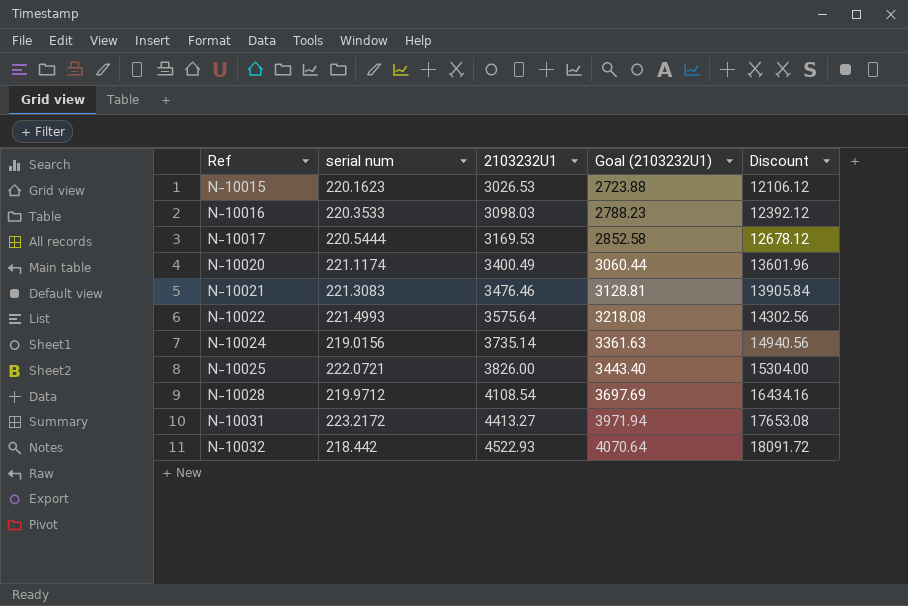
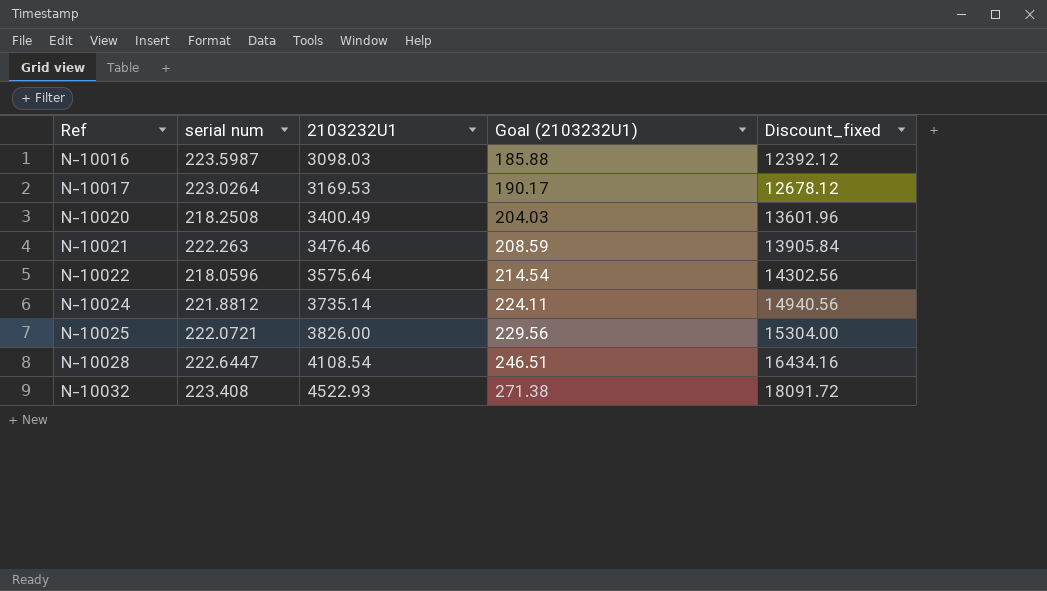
column Goal (2103232U1) | formula: [2103232U1] * 0.9 -> [2103232U1] * 0.06
column name: Discount -> Discount_fixed
row N-10015: 220.1623 | 3026.53 | 2723.88 | 12106.12 -> none
row N-10031: 223.2172 | 4413.27 | 3971.94 | 17653.08 -> none
N-10016 | serial num: 220.3533 -> 223.5987
N-10017 | serial num: 220.5444 -> 223.0264
N-10020 | serial num: 221.1174 -> 218.2508
N-10021 | serial num: 221.3083 -> 222.263
N-10022 | serial num: 221.4993 -> 218.0596
N-10024 | serial num: 219.0156 -> 221.8812
N-10028 | serial num: 219.9712 -> 222.6447
N-10032 | serial num: 218.442 -> 223.408

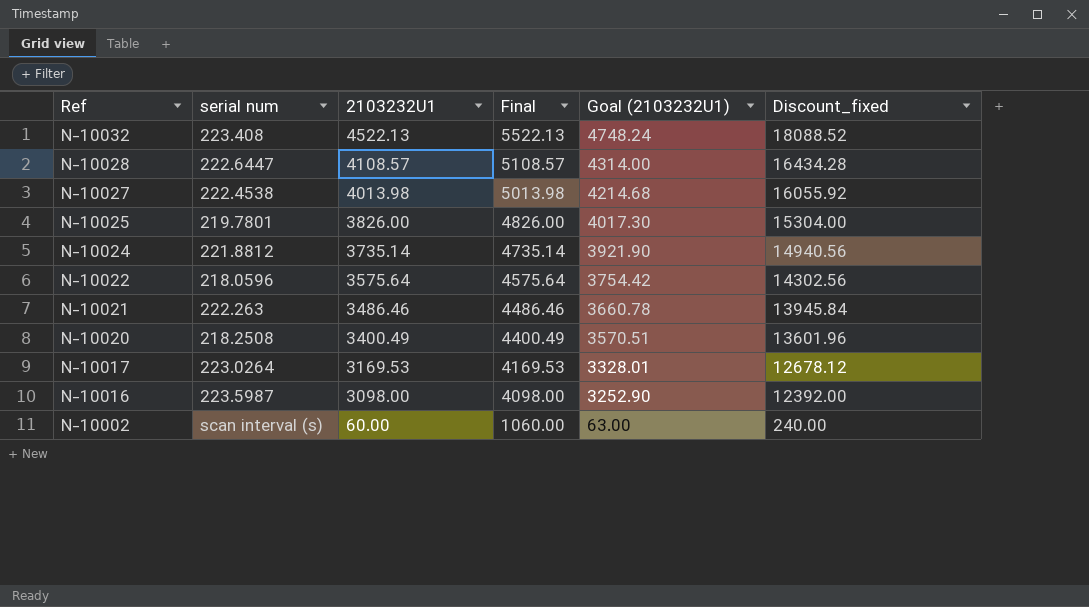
row order: Ref ascending -> Ref descending
column Final | formula: none -> [2103232U1] + 1000
column Goal (2103232U1) | formula: [2103232U1] * 0.06 -> [2103232U1] * 1.05
N-10032 | 2103232U1: 4522.93 -> 4522.13
N-10032 | Discount_fixed: 18091.72 -> 18088.52
N-10028 | 2103232U1: 4108.54 -> 4108.57
N-10028 | Discount_fixed: 16434.16 -> 16434.28
row N-10027: none -> 222.4538 | 4013.98 | 5013.98 | 4214.68 | 16055.92
N-10025 | serial num: 222.0721 -> 219.7801
N-10021 | 2103232U1: 3476.46 -> 3486.46
N-10021 | Discount_fixed: 13905.84 -> 13945.84
N-10016 | 2103232U1: 3098.03 -> 3098.00
N-10016 | Discount_fixed: 12392.12 -> 12392.00
row N-10002: none -> scan interval (s) | 60.00 | 1060.00 | 63.00 | 240.00

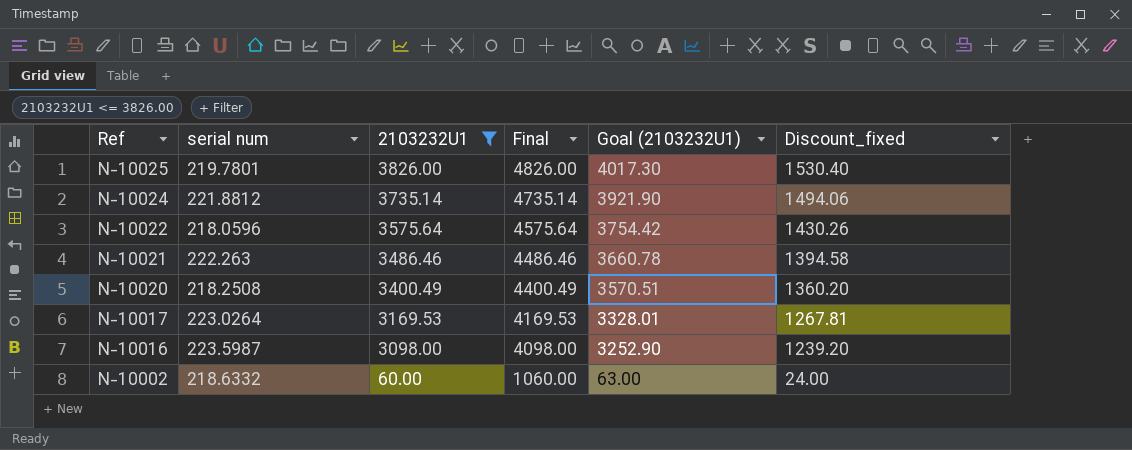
filter: none -> 2103232U1 <= 3826.00
column Discount_fixed | formula: [2103232U1] * 4 -> [2103232U1] * 0.4
N-10002 | serial num: scan interval (s) -> 218.6332

